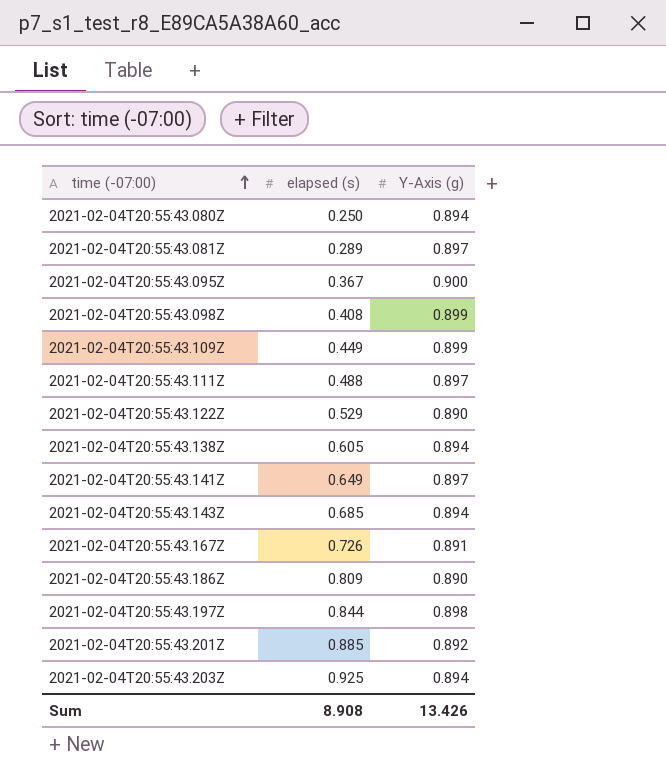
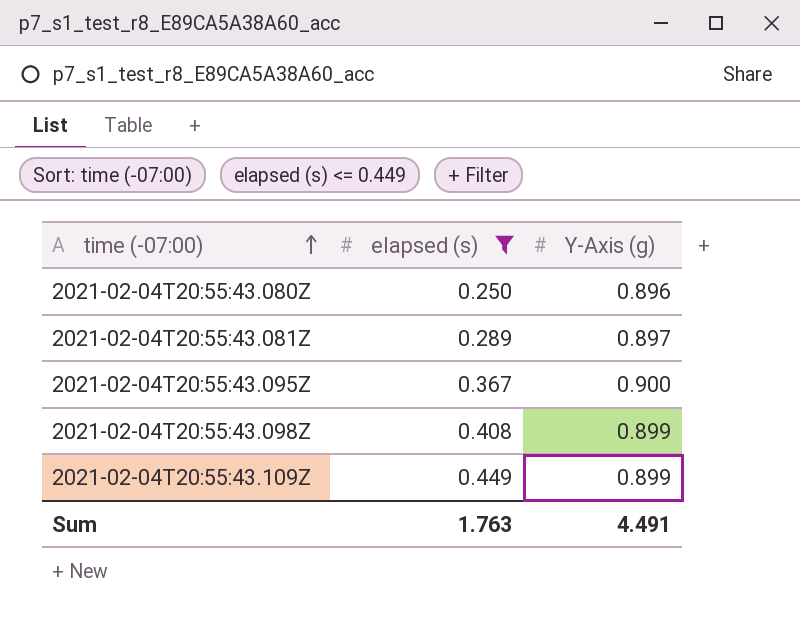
filter: none -> elapsed (s) <= 0.449
2021-02-04T20:55:43.080Z | Y-Axis (g): 0.894 -> 0.896
Sum | elapsed (s): 8.908 -> 1.763
Sum | Y-Axis (g): 13.426 -> 4.491

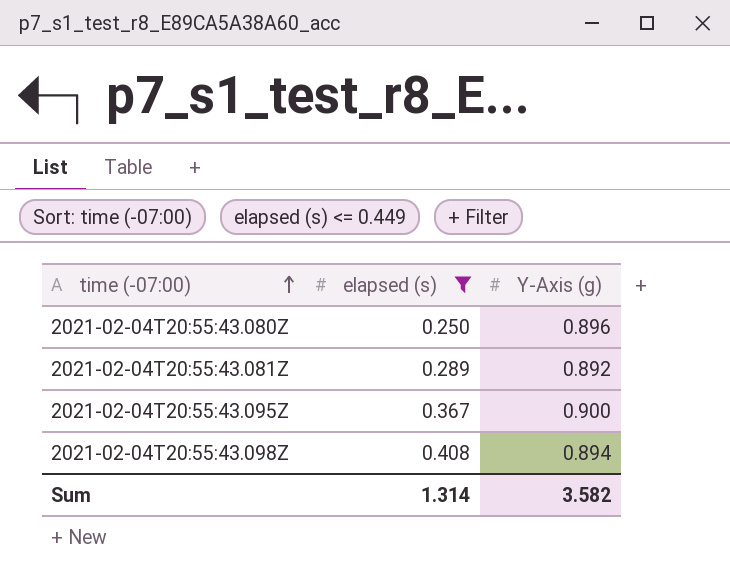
row 2021-02-04T20:55:43.109Z: 0.449 | 0.899 -> none
2021-02-04T20:55:43.081Z | Y-Axis (g): 0.897 -> 0.892
2021-02-04T20:55:43.098Z | Y-Axis (g): 0.899 -> 0.894
Sum | elapsed (s): 1.763 -> 1.314
Sum | Y-Axis (g): 4.491 -> 3.582

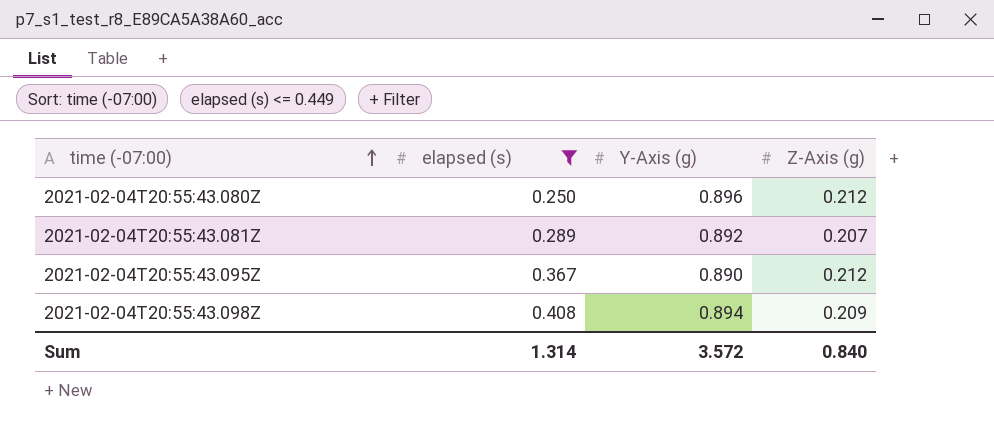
column Z-Axis (g) | position: none -> 4
2021-02-04T20:55:43.095Z | Y-Axis (g): 0.900 -> 0.890
Sum | Y-Axis (g): 3.582 -> 3.572

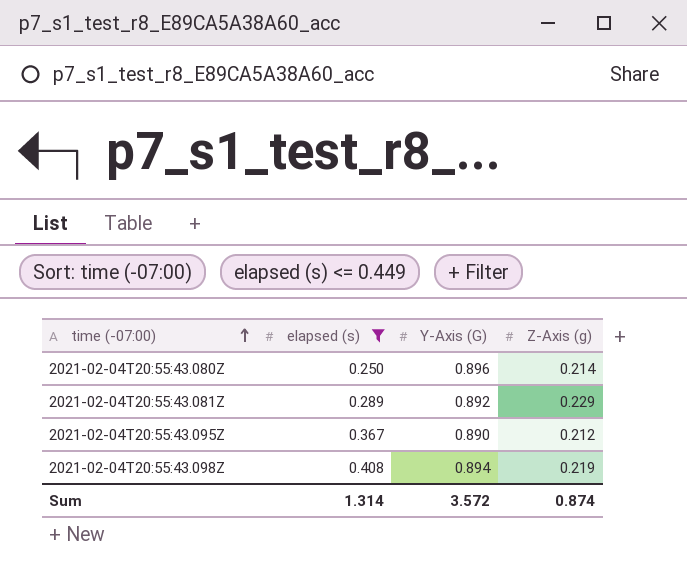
column name: Y-Axis (g) -> Y-Axis (G)
2021-02-04T20:55:43.080Z | Z-Axis (g): 0.212 -> 0.214
2021-02-04T20:55:43.081Z | Z-Axis (g): 0.207 -> 0.229
2021-02-04T20:55:43.098Z | Z-Axis (g): 0.209 -> 0.219
Sum | Z-Axis (g): 0.840 -> 0.874

